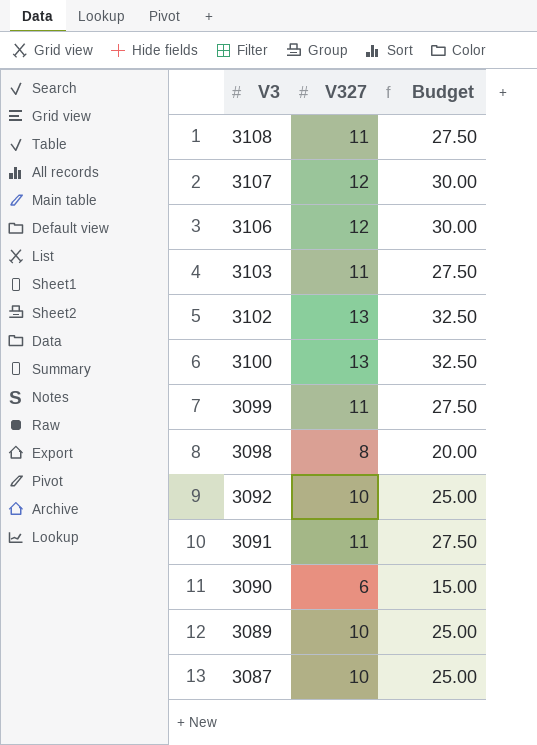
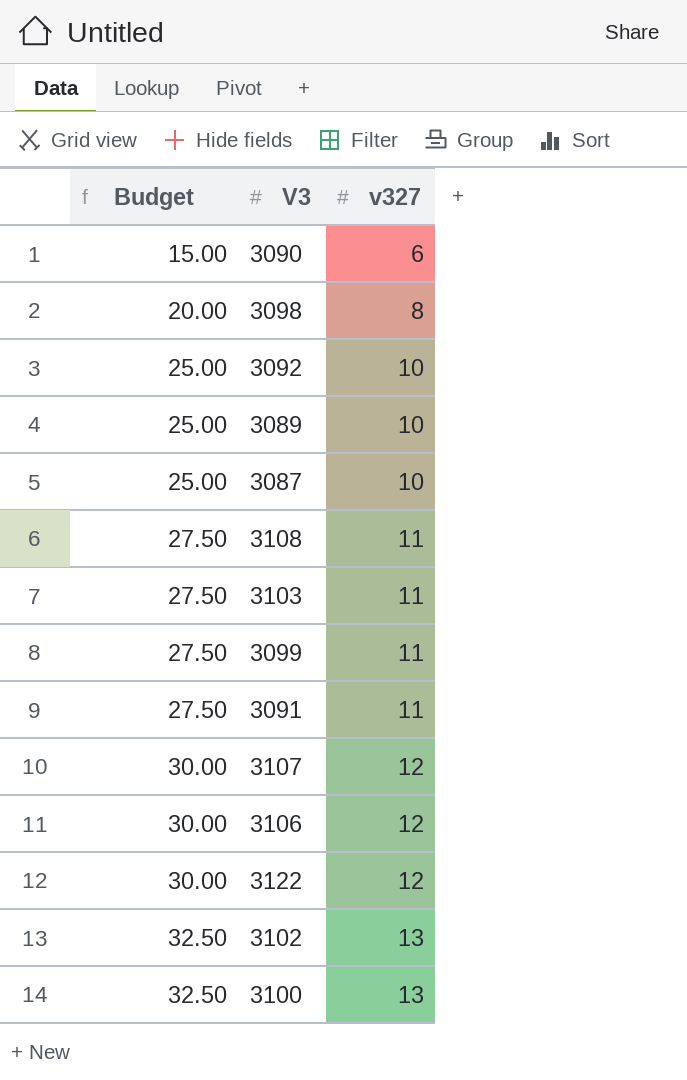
row order: V3 descending -> Budget ascending
column Budget | position: 3 -> 1
column name: V327 -> v327
row 3122: none -> 30.00 | 12

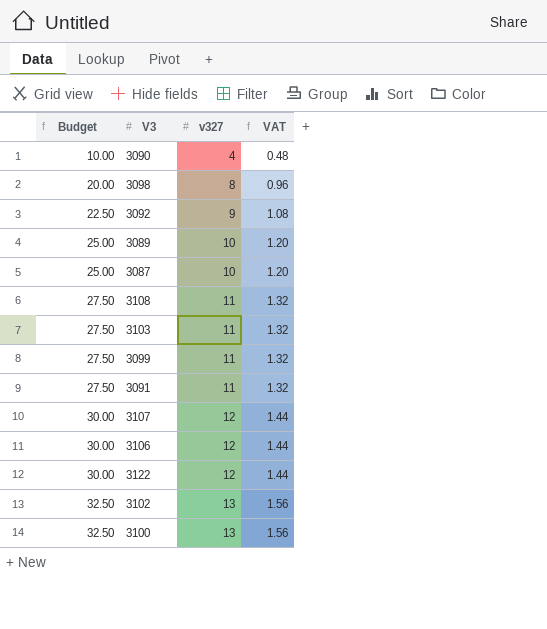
column VAT | formula: none -> [v327] * 0.12
3090 | Budget: 15.00 -> 10.00
3090 | v327: 6 -> 4
3092 | Budget: 25.00 -> 22.50
3092 | v327: 10 -> 9

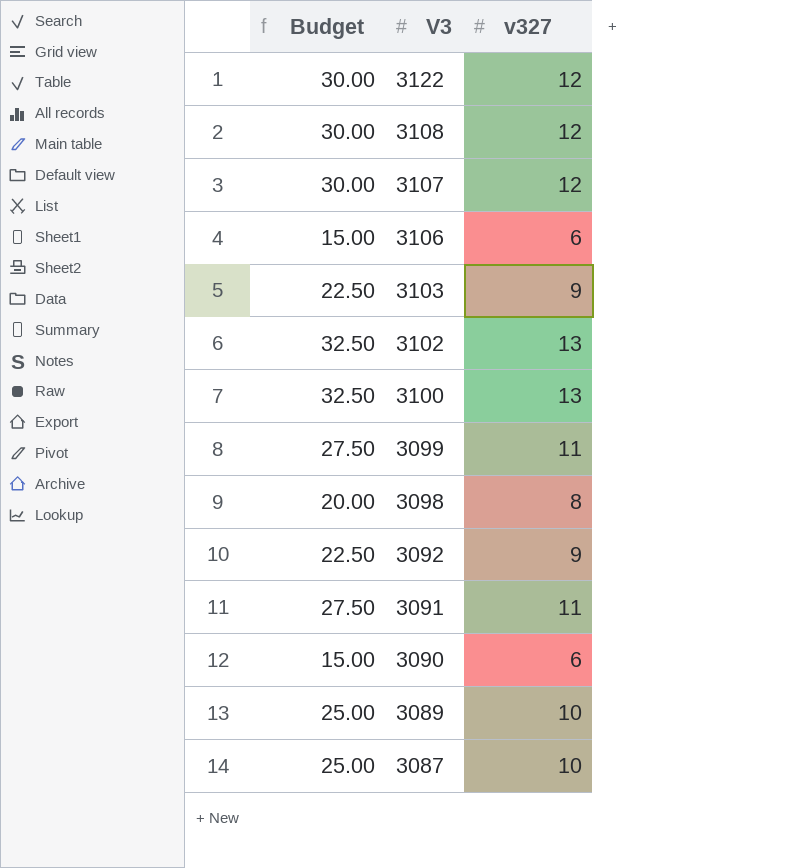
row order: Budget ascending -> V3 descending
column VAT | formula: [v327] * 0.12 -> none
3108 | Budget: 27.50 -> 30.00
3108 | v327: 11 -> 12
3106 | Budget: 30.00 -> 15.00
3106 | v327: 12 -> 6
3103 | Budget: 27.50 -> 22.50
3103 | v327: 11 -> 9
3090 | Budget: 10.00 -> 15.00
3090 | v327: 4 -> 6

